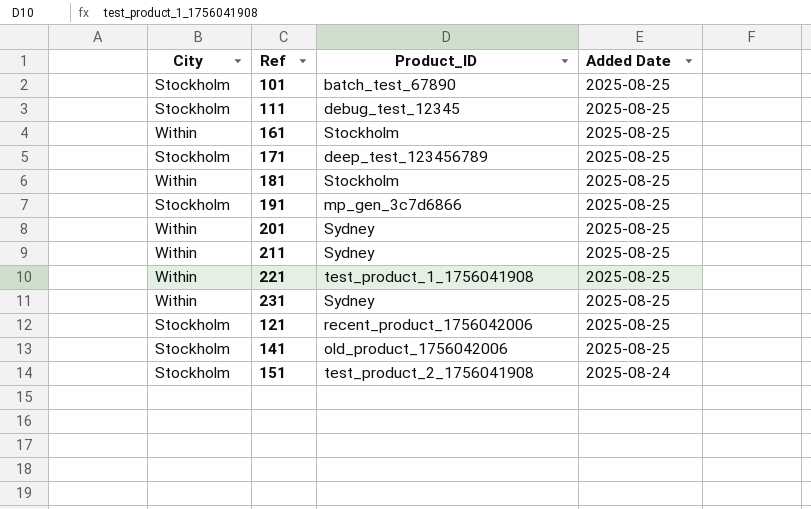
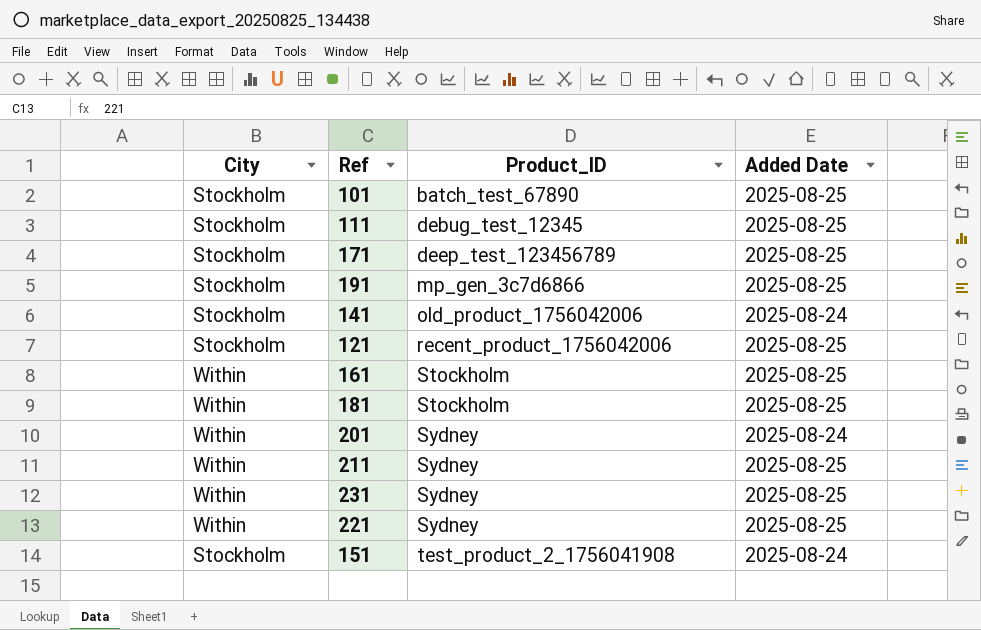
row order: Added Date descending -> Product_ID ascending
141 | Added Date: 2025-08-25 -> 2025-08-24
201 | Added Date: 2025-08-25 -> 2025-08-24
221 | Product_ID: test_product_1_1756041908 -> Sydney

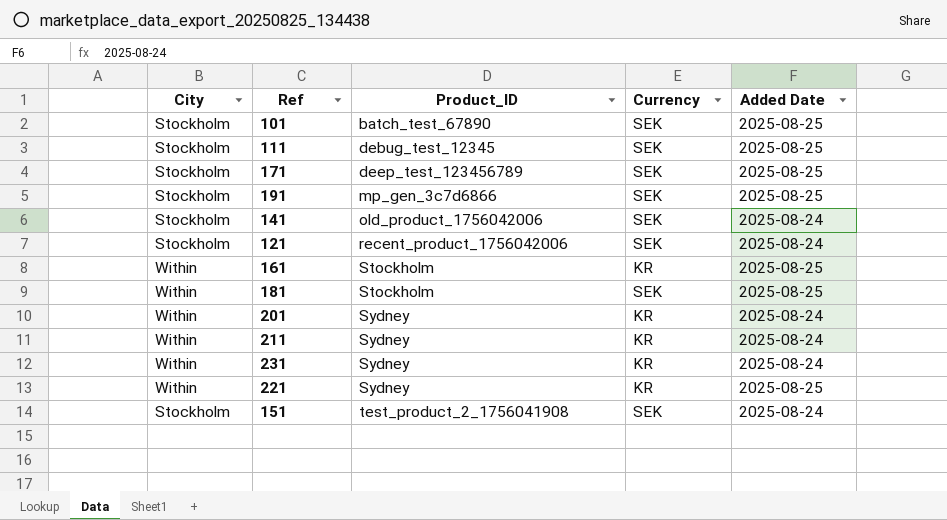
column Currency | position: none -> 4
121 | Added Date: 2025-08-25 -> 2025-08-24
211 | Added Date: 2025-08-25 -> 2025-08-24
231 | Added Date: 2025-08-25 -> 2025-08-24

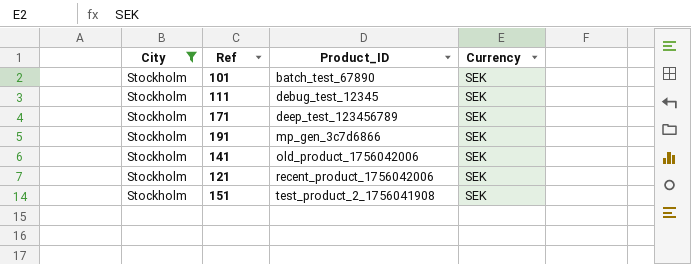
filter: none -> City = Stockholm
column Added Date | position: 5 -> none

